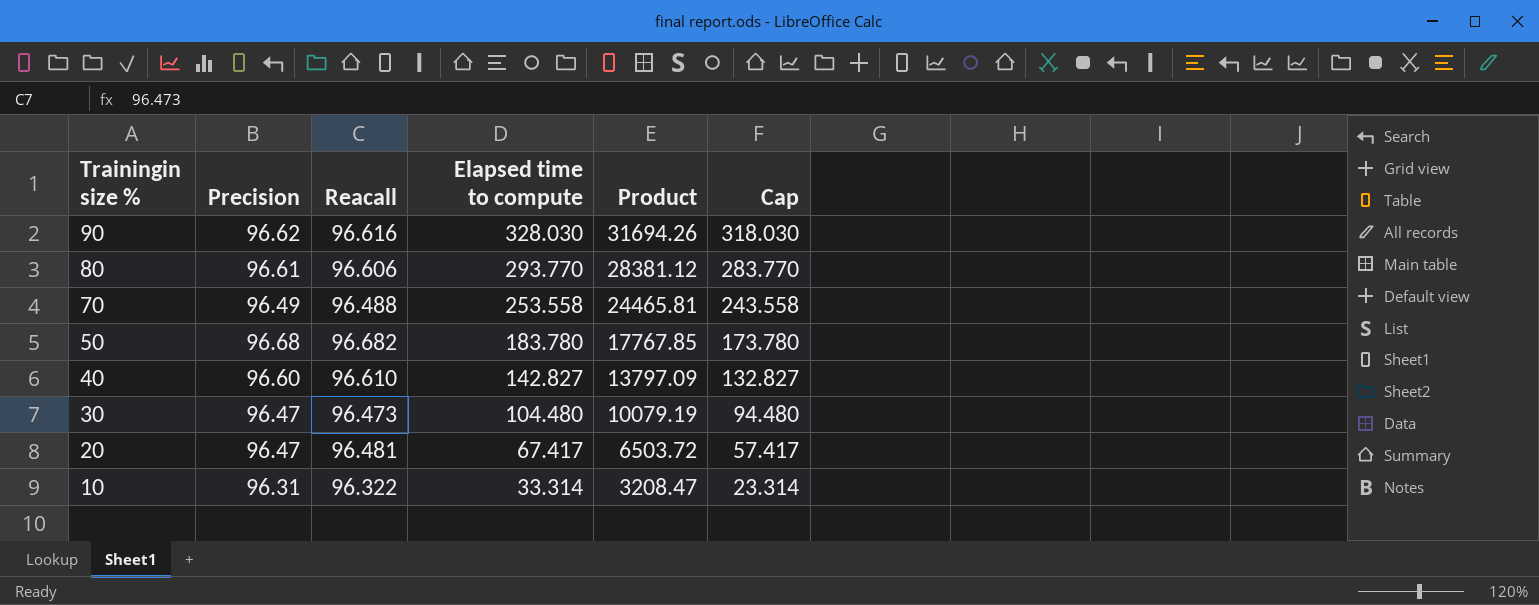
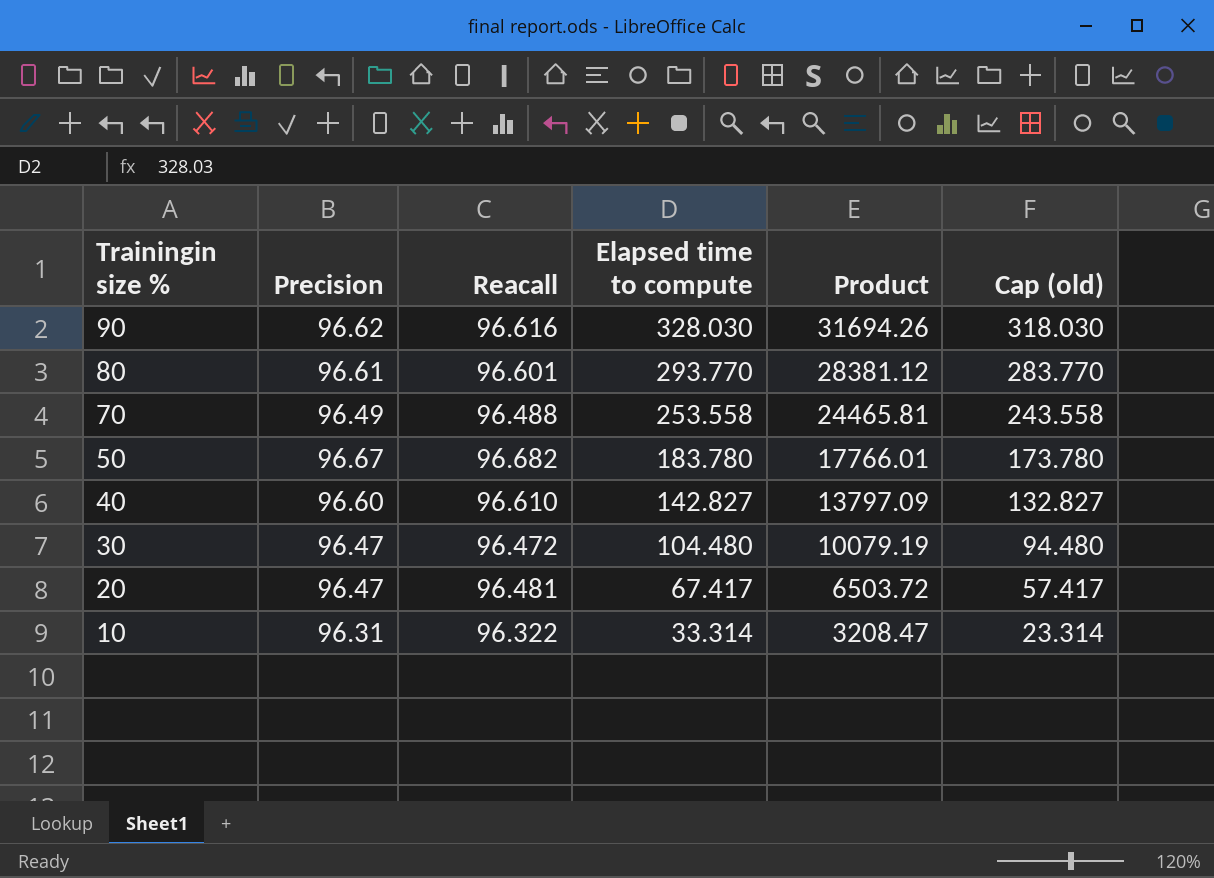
column name: Cap -> Cap (old)
80 | Reacall: 96.606 -> 96.601
50 | Precision: 96.68 -> 96.67
50 | Product: 17767.85 -> 17766.01
30 | Reacall: 96.473 -> 96.472

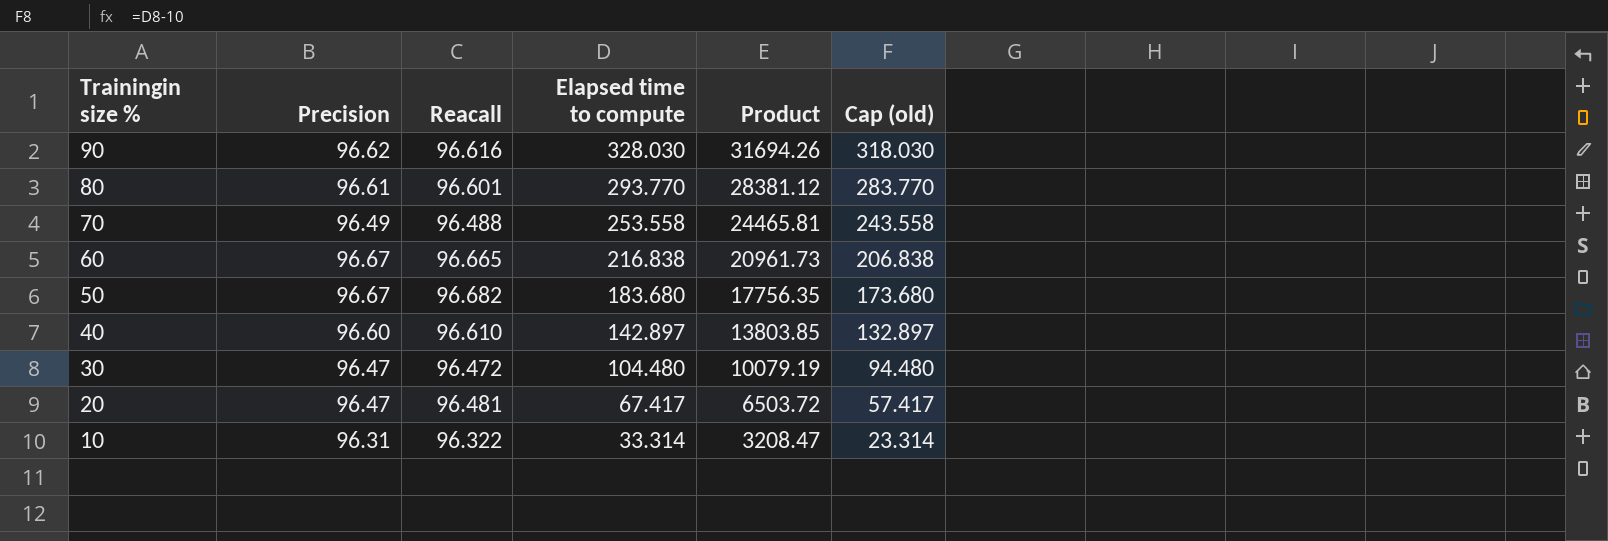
row 60: none -> 96.67 | 96.665 | 216.838 | 20961.73 | 206.838
50 | Elapsed time to compute: 183.780 -> 183.680
50 | Product: 17766.01 -> 17756.35
50 | Cap (old): 173.780 -> 173.680
40 | Elapsed time to compute: 142.827 -> 142.897
40 | Product: 13797.09 -> 13803.85
40 | Cap (old): 132.827 -> 132.897

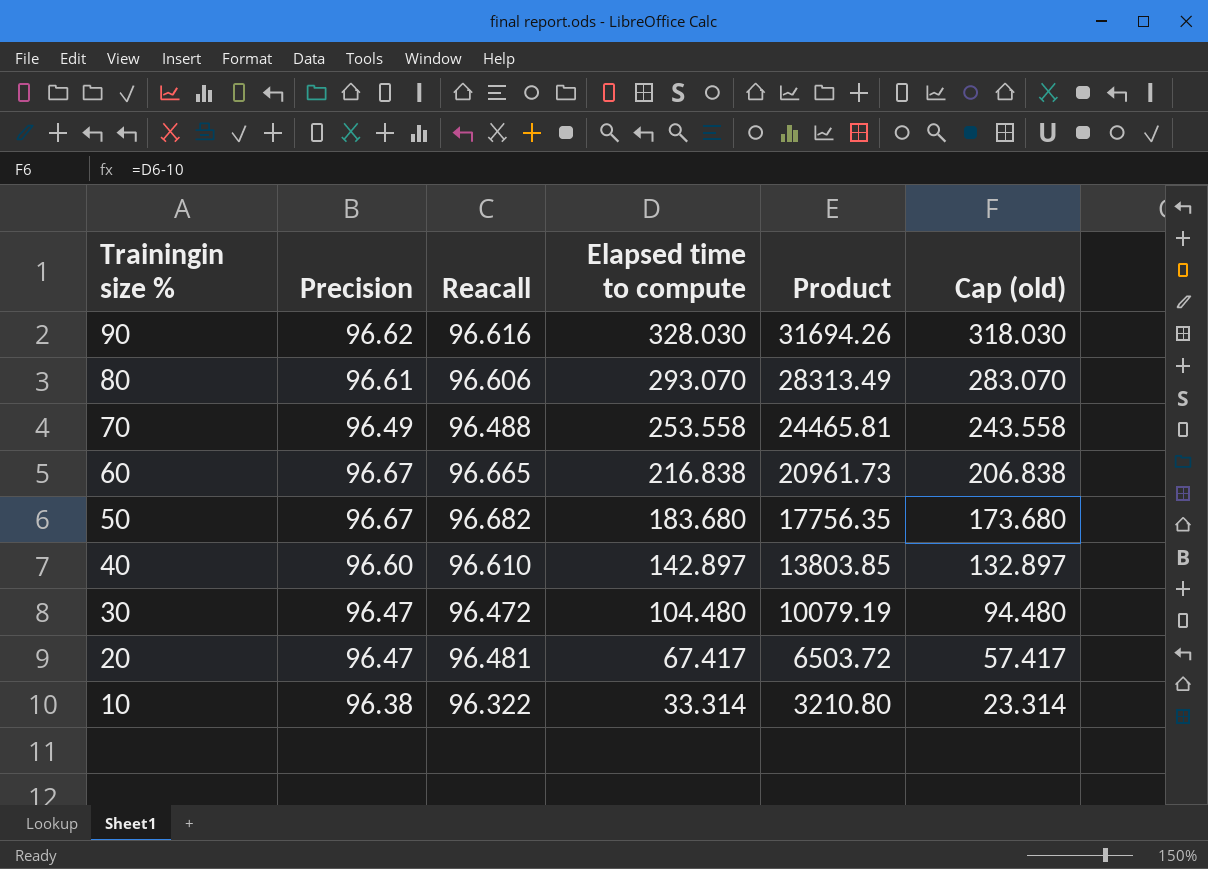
80 | Reacall: 96.601 -> 96.606
80 | Elapsed time to compute: 293.770 -> 293.070
80 | Product: 28381.12 -> 28313.49
80 | Cap (old): 283.770 -> 283.070
10 | Precision: 96.31 -> 96.38
10 | Product: 3208.47 -> 3210.80

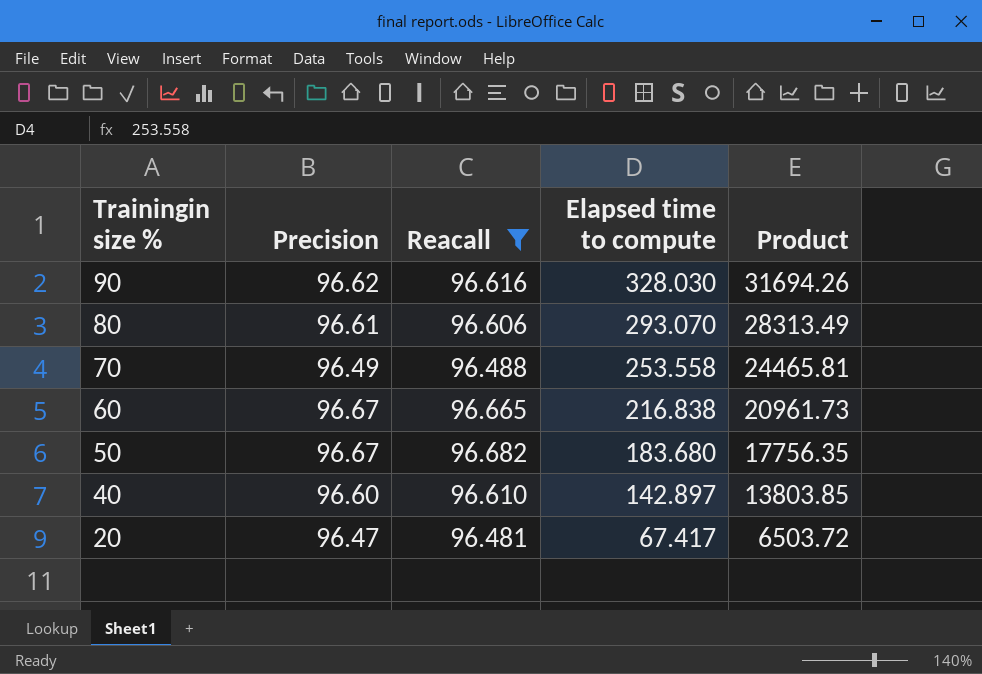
filter: none -> Reacall >= 96.481
column Cap (old) | formula: [Elapsed time to compute] - 10 -> none

